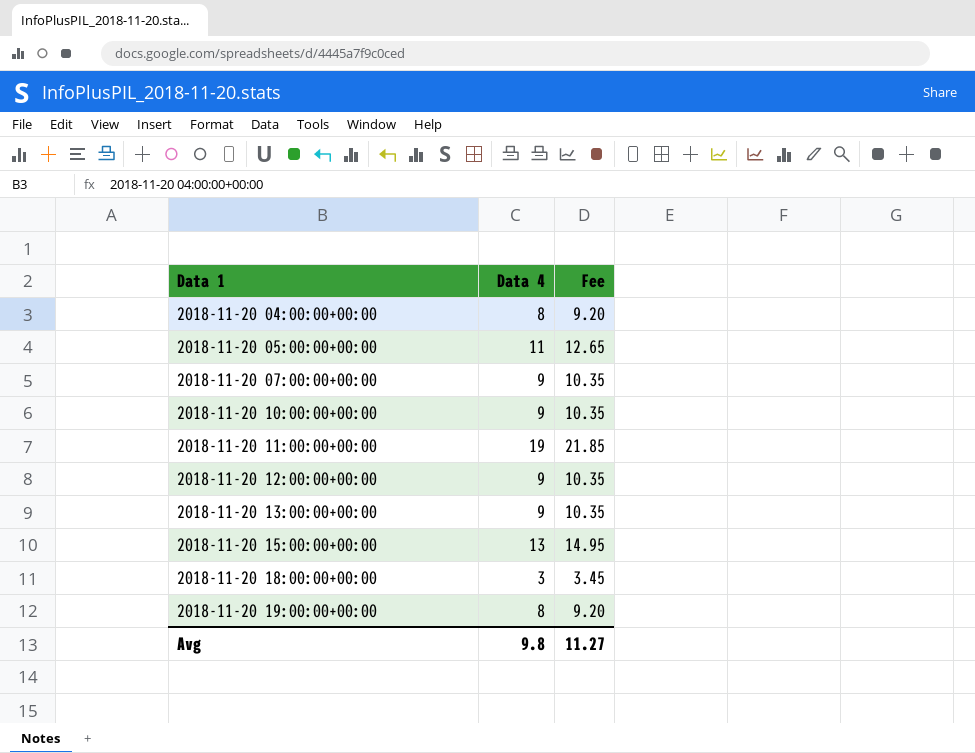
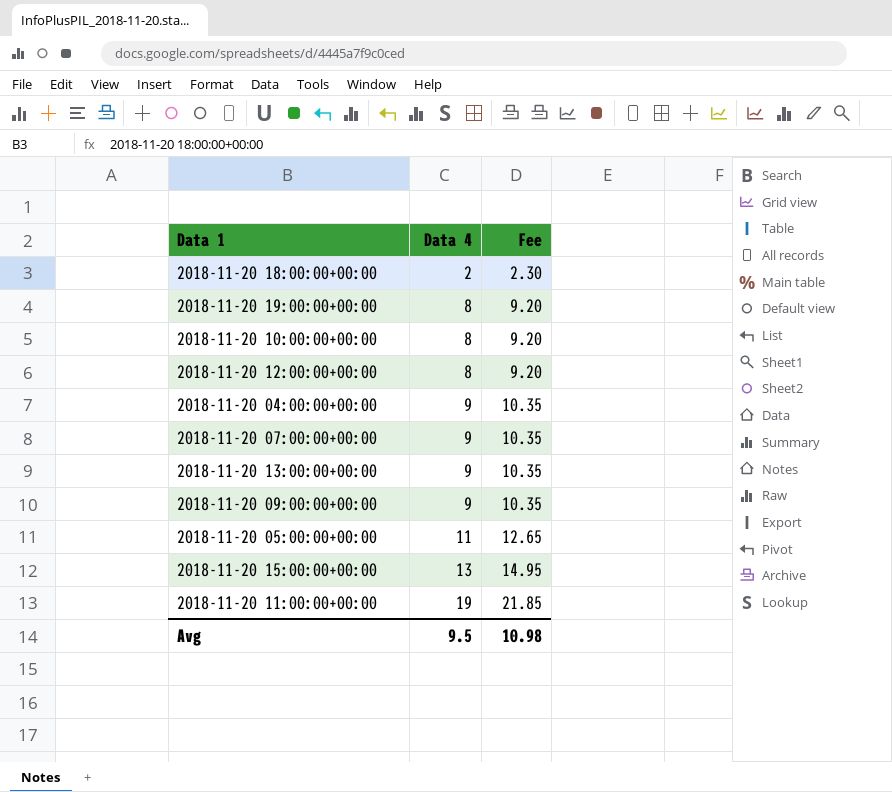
row order: Data 1 ascending -> Data 4 ascending
2018-11-20 18:00:00+00:00 | Data 4: 3 -> 2
2018-11-20 18:00:00+00:00 | Fee: 3.45 -> 2.30
2018-11-20 10:00:00+00:00 | Data 4: 9 -> 8
2018-11-20 10:00:00+00:00 | Fee: 10.35 -> 9.20
2018-11-20 12:00:00+00:00 | Data 4: 9 -> 8
2018-11-20 12:00:00+00:00 | Fee: 10.35 -> 9.20
2018-11-20 04:00:00+00:00 | Data 4: 8 -> 9
2018-11-20 04:00:00+00:00 | Fee: 9.20 -> 10.35
row 2018-11-20 09:00:00+00:00: none -> 9 | 10.35
Avg | Data 4: 9.8 -> 9.5
Avg | Fee: 11.27 -> 10.98

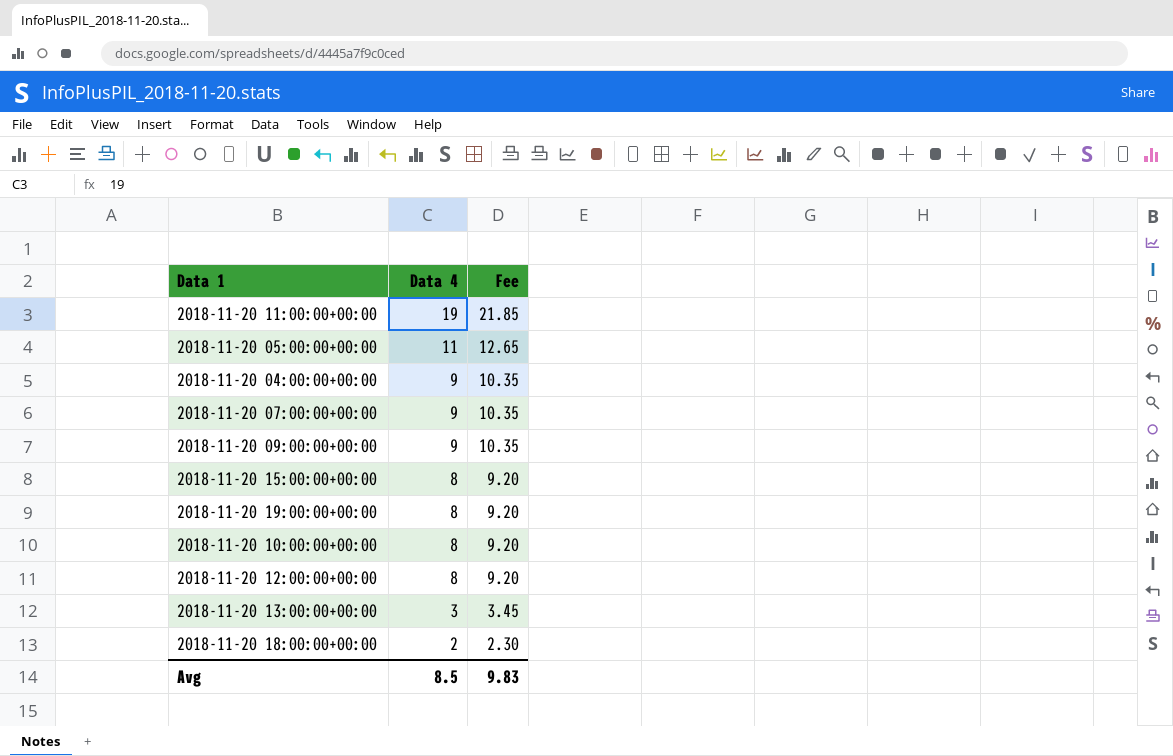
row order: Data 4 ascending -> Data 4 descending
2018-11-20 15:00:00+00:00 | Data 4: 13 -> 8
2018-11-20 15:00:00+00:00 | Fee: 14.95 -> 9.20
2018-11-20 13:00:00+00:00 | Data 4: 9 -> 3
2018-11-20 13:00:00+00:00 | Fee: 10.35 -> 3.45
Avg | Data 4: 9.5 -> 8.5
Avg | Fee: 10.98 -> 9.83

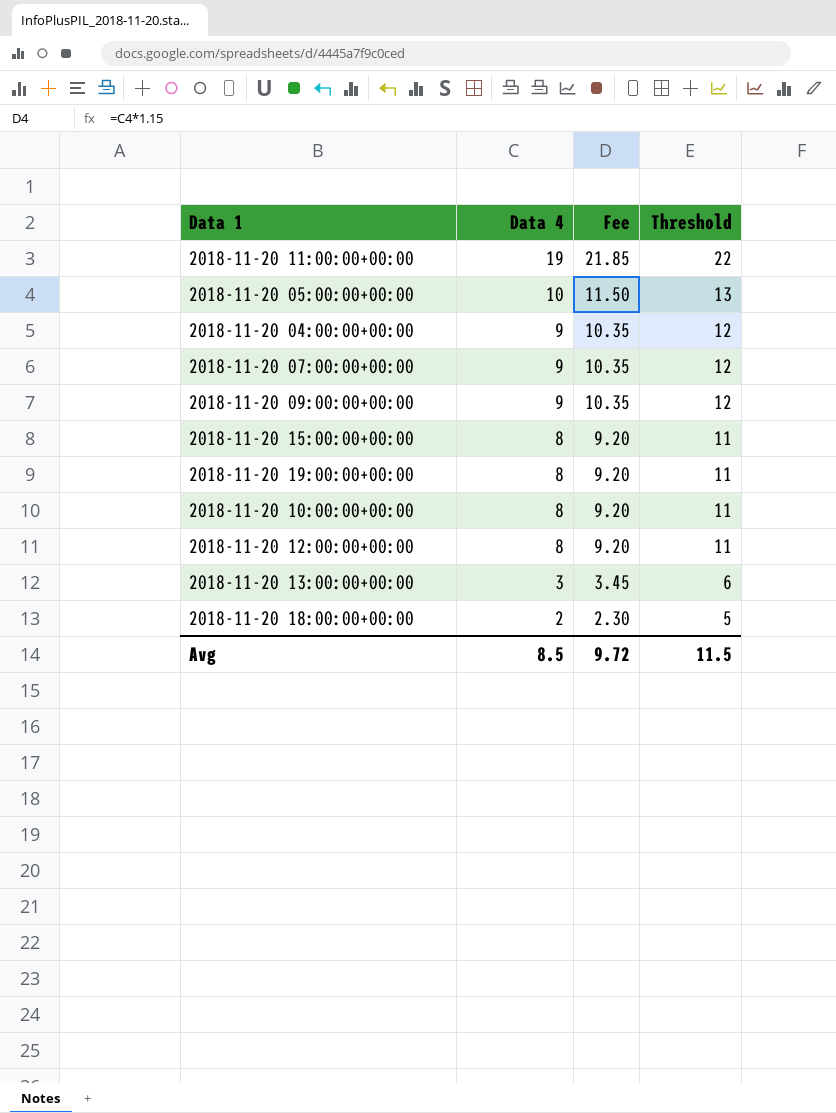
column Threshold | formula: none -> [Data 4] + 3
2018-11-20 05:00:00+00:00 | Data 4: 11 -> 10
2018-11-20 05:00:00+00:00 | Fee: 12.65 -> 11.50
Avg | Fee: 9.83 -> 9.72

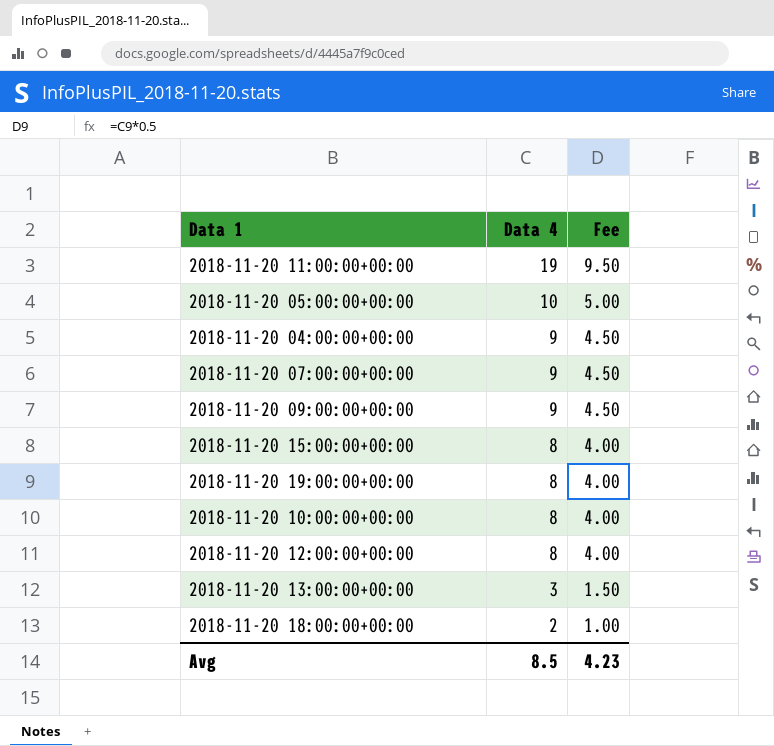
column Threshold | formula: [Data 4] + 3 -> none
column Fee | formula: [Data 4] * 1.15 -> [Data 4] * 0.5
Avg | Fee: 9.72 -> 4.23

